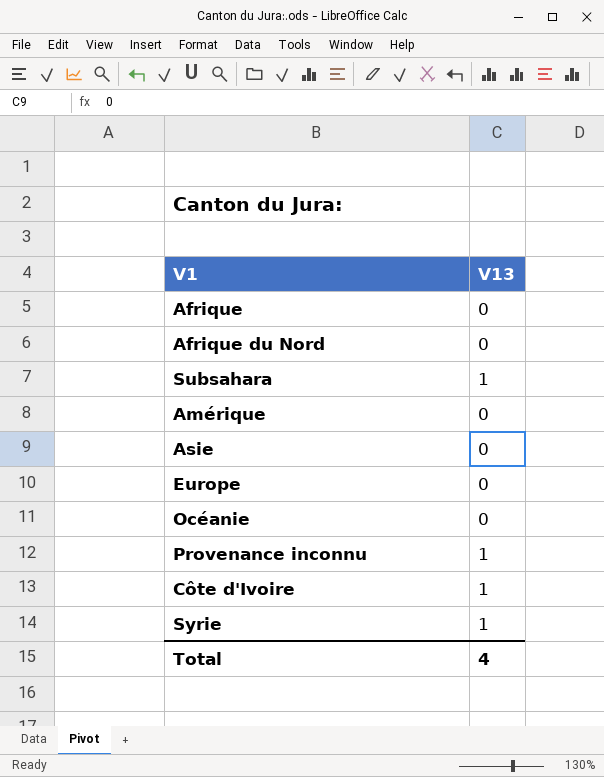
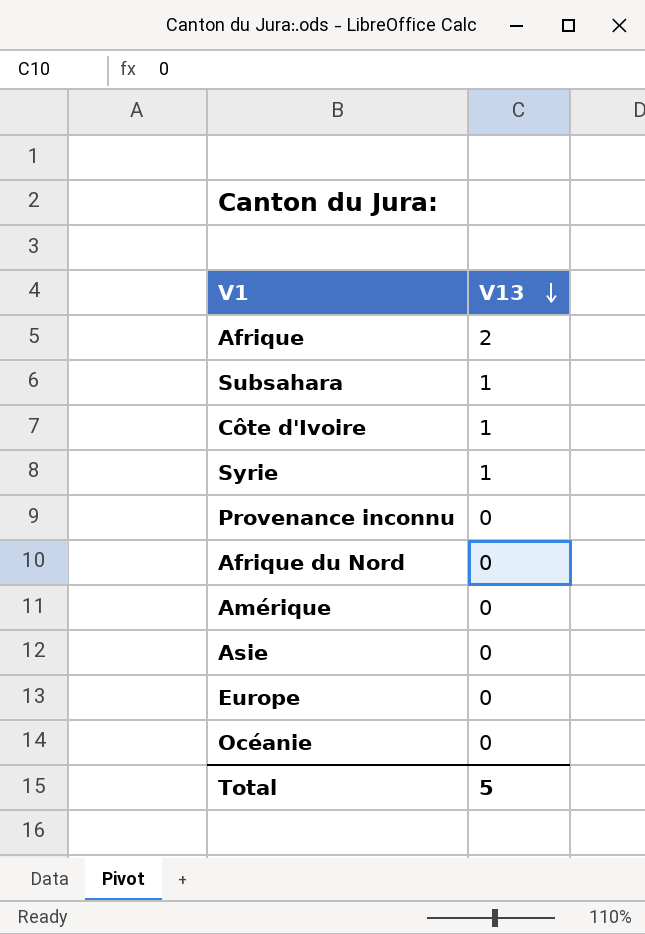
row order: none -> V13 descending
Afrique | V13: 0 -> 2
Provenance inconnu | V13: 1 -> 0
Total | V13: 4 -> 5

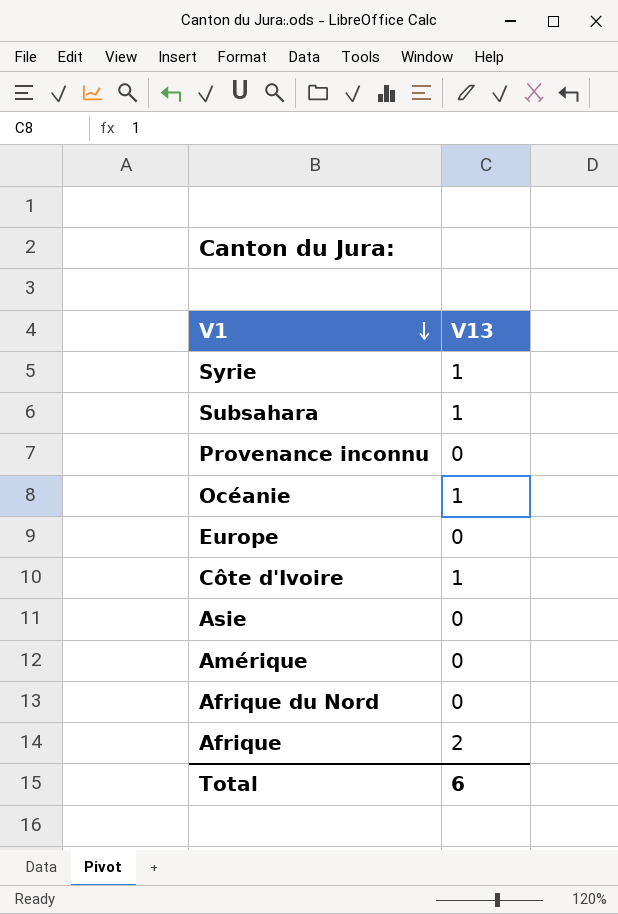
row order: V13 descending -> V1 descending
Océanie | V13: 0 -> 1
Total | V13: 5 -> 6

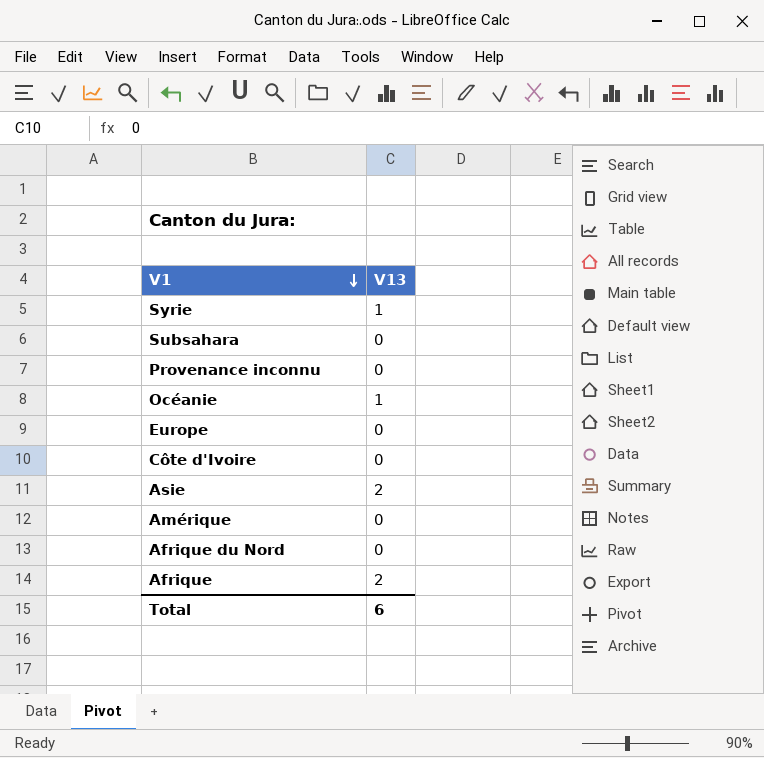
Subsahara | V13: 1 -> 0
Côte d'Ivoire | V13: 1 -> 0
Asie | V13: 0 -> 2

